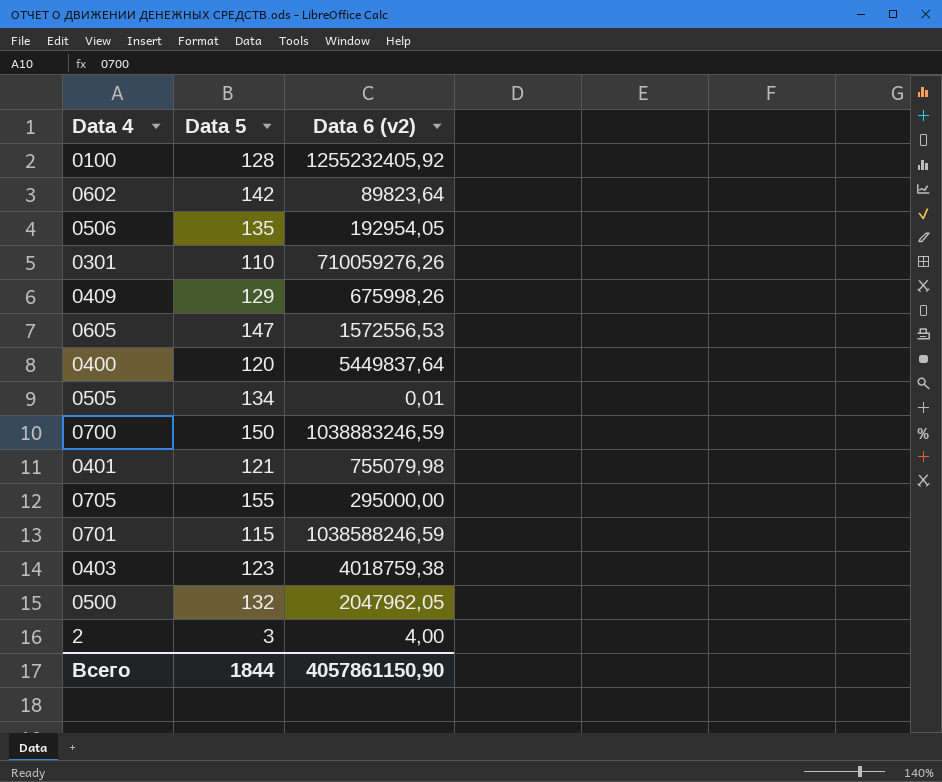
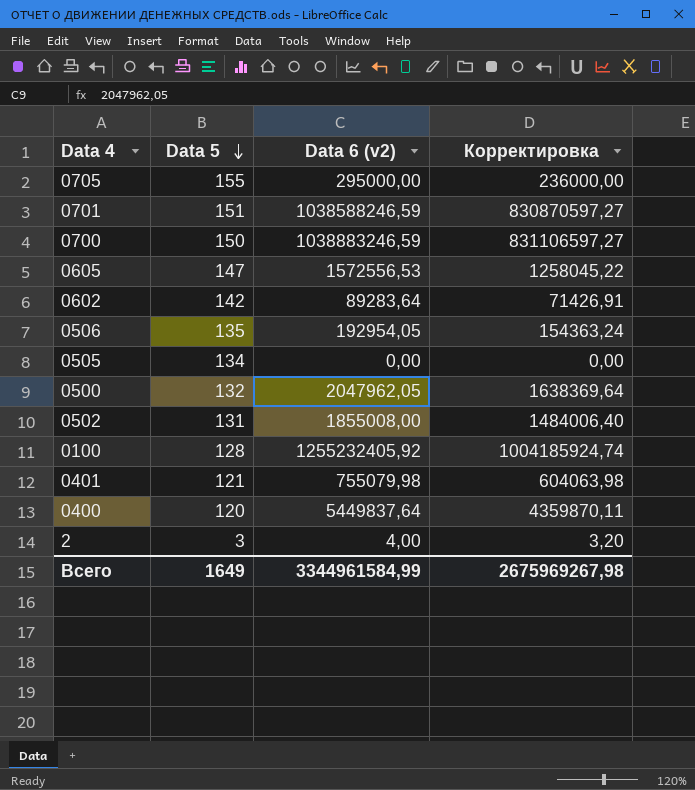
row order: none -> Data 5 descending
column Корректировка | formula: none -> [Data 6 (v2)] * 0,8
row 0301: 110 | 710059276,26 -> none
row 0409: 129 | 675998,26 -> none
row 0403: 123 | 4018759,38 -> none
0701 | Data 5: 115 -> 151
0602 | Data 6 (v2): 89823,64 -> 89283,64
0505 | Data 6 (v2): 0,01 -> 0,00
row 0502: none -> 131 | 1855008,00 | 1484006,40
Всего | Data 5: 1844 -> 1649
Всего | Data 6 (v2): 4057861150,90 -> 3344961584,99

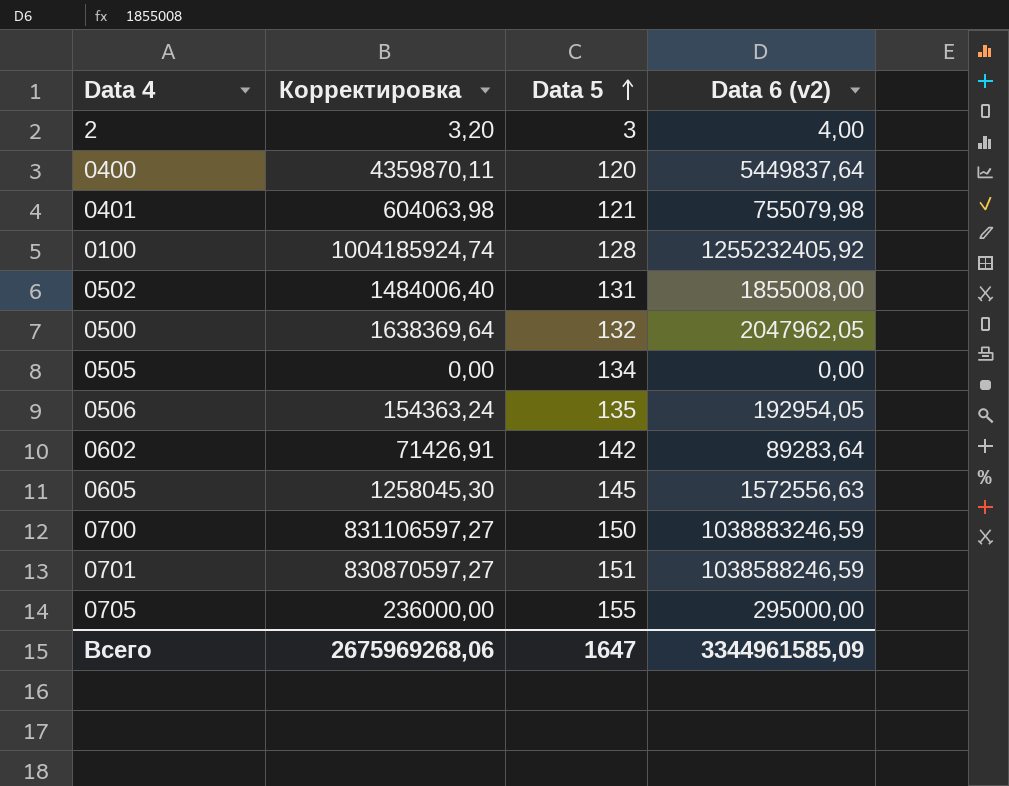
row order: Data 5 descending -> Data 5 ascending
column Корректировка | position: 4 -> 2
0605 | Корректировка: 1258045,22 -> 1258045,30
0605 | Data 5: 147 -> 145
0605 | Data 6 (v2): 1572556,53 -> 1572556,63
Всего | Корректировка: 2675969267,98 -> 2675969268,06
Всего | Data 5: 1649 -> 1647
Всего | Data 6 (v2): 3344961584,99 -> 3344961585,09

